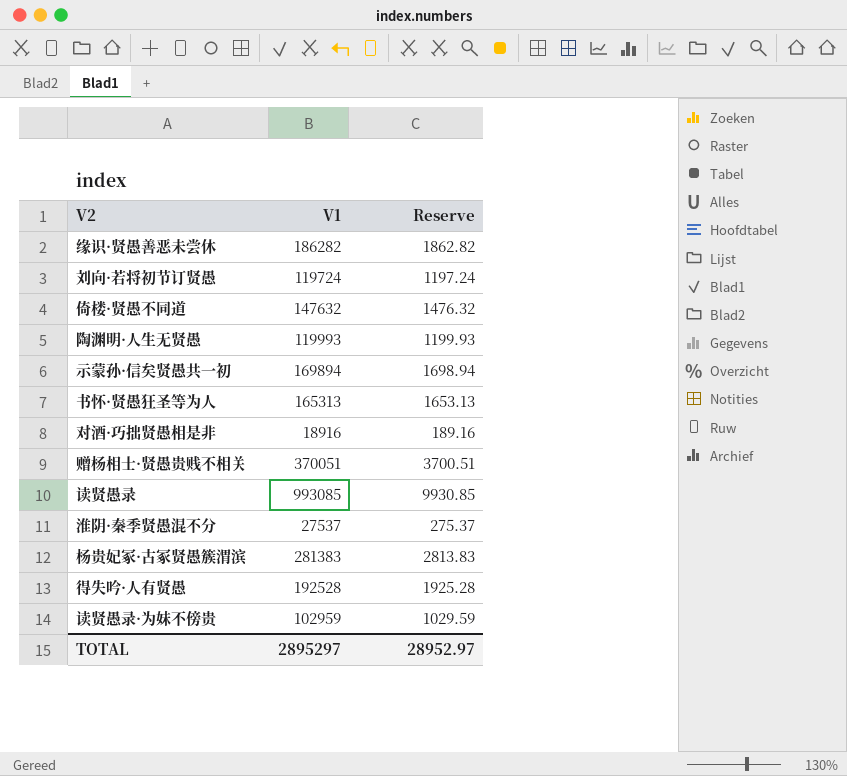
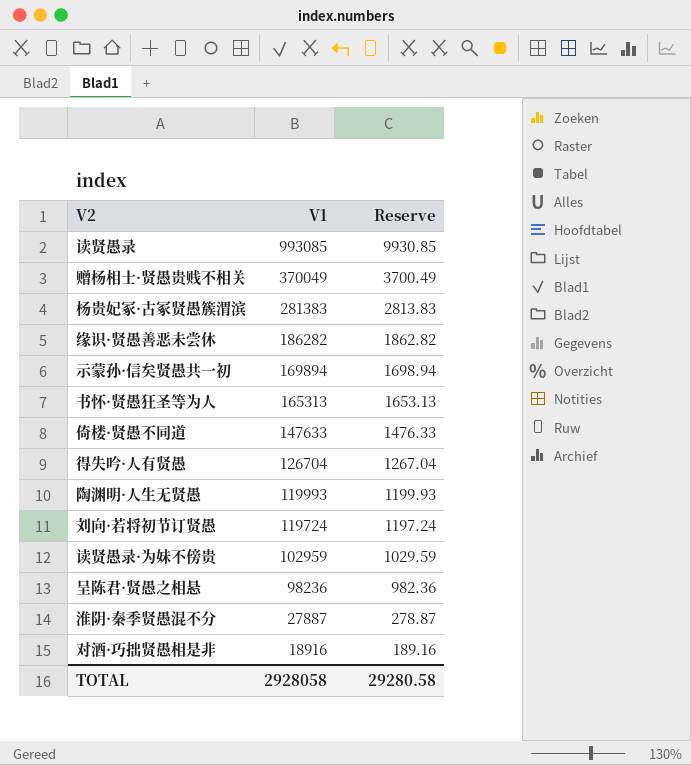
row order: none -> V1 descending
赠杨相士·贤愚贵贱不相关 | V1: 370051 -> 370049
赠杨相士·贤愚贵贱不相关 | Reserve: 3700.51 -> 3700.49
倚楼·贤愚不同道 | V1: 147632 -> 147633
倚楼·贤愚不同道 | Reserve: 1476.32 -> 1476.33
得失吟·人有贤愚 | V1: 192528 -> 126704
得失吟·人有贤愚 | Reserve: 1925.28 -> 1267.04
row 呈陈君·贤愚之相悬: none -> 98236 | 982.36
淮阴·秦季贤愚混不分 | V1: 27537 -> 27887
淮阴·秦季贤愚混不分 | Reserve: 275.37 -> 278.87
TOTAL | V1: 2895297 -> 2928058
TOTAL | Reserve: 28952.97 -> 29280.58

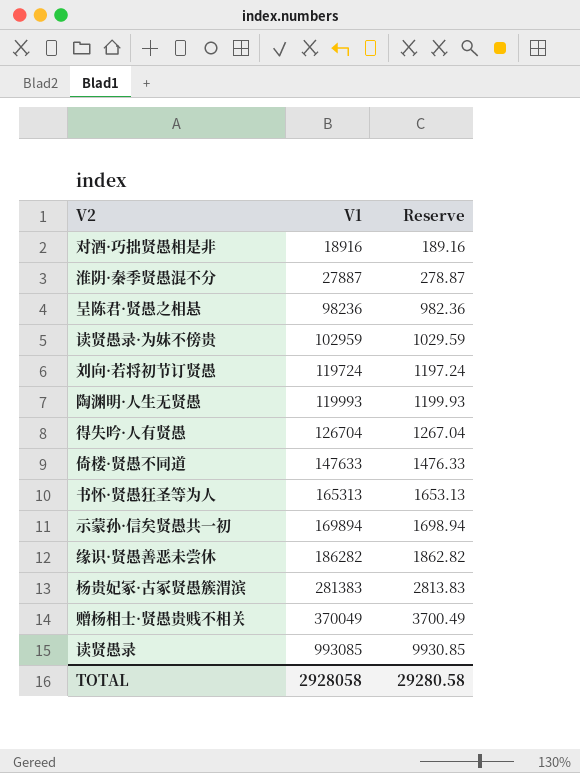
row order: V1 descending -> V1 ascending

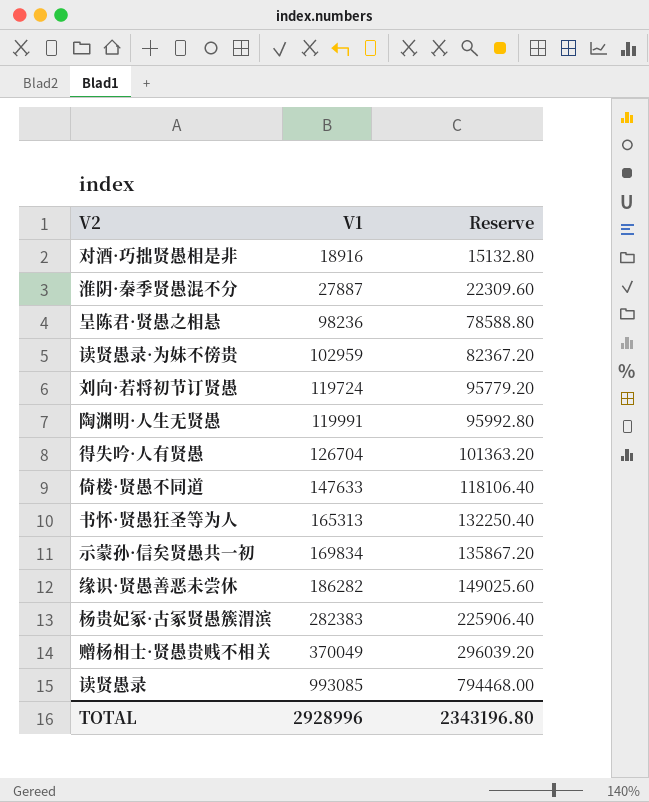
column Reserve | formula: [V1] * 0.01 -> [V1] * 0.8
陶渊明·人生无贤愚 | V1: 119993 -> 119991
示蒙孙·信矣贤愚共一初 | V1: 169894 -> 169834
杨贵妃冢·古冢贤愚簇渭滨 | V1: 281383 -> 282383
TOTAL | V1: 2928058 -> 2928996
TOTAL | Reserve: 29280.58 -> 2343196.80

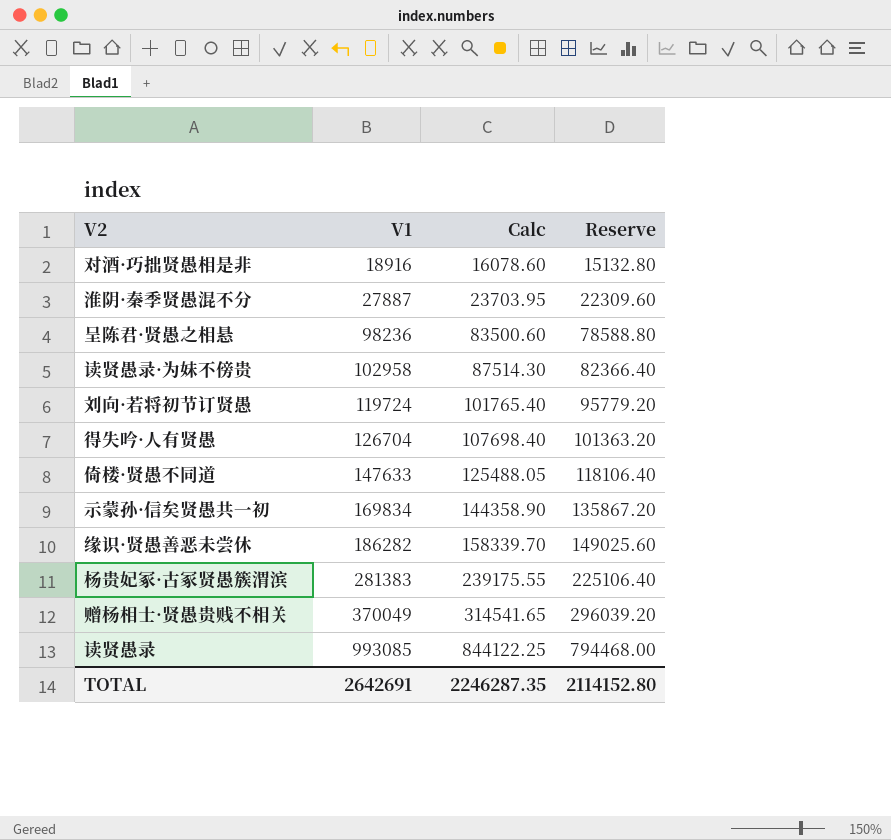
column Calc | formula: none -> [V1] * 0.85
row 陶渊明·人生无贤愚: 119991 | 95992.80 -> none
row 书怀·贤愚狂圣等为人: 165313 | 132250.40 -> none
读贤愚录·为妹不傍贵 | V1: 102959 -> 102958
读贤愚录·为妹不傍贵 | Reserve: 82367.20 -> 82366.40
杨贵妃冢·古冢贤愚簇渭滨 | V1: 282383 -> 281383
杨贵妃冢·古冢贤愚簇渭滨 | Reserve: 225906.40 -> 225106.40
TOTAL | V1: 2928996 -> 2642691
TOTAL | Reserve: 2343196.80 -> 2114152.80

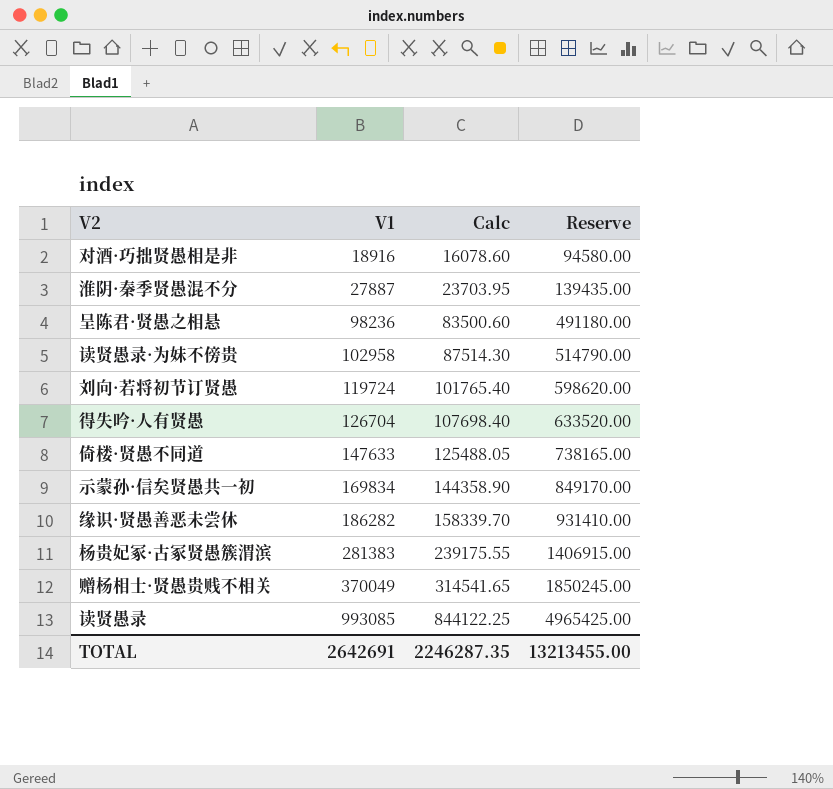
column Reserve | formula: [V1] * 0.8 -> [V1] * 5
TOTAL | Reserve: 2114152.80 -> 13213455.00

